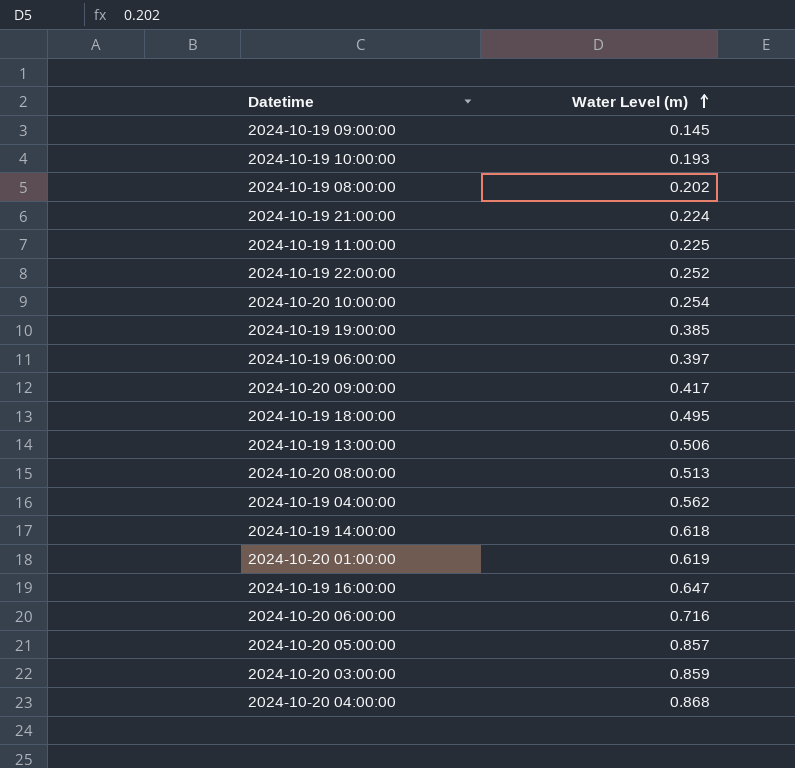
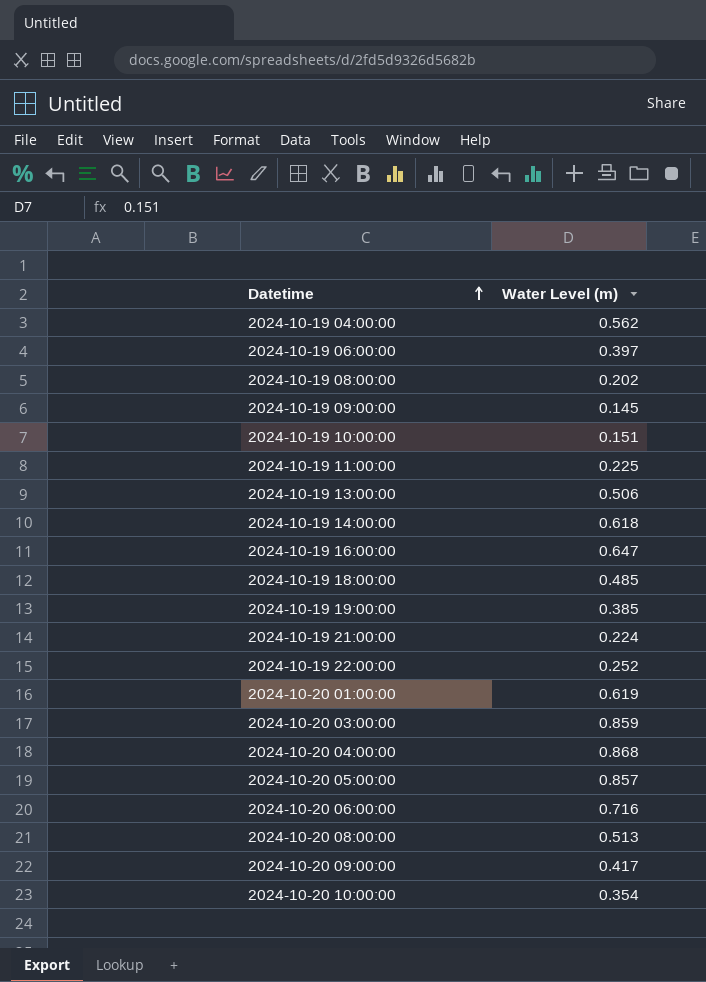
row order: Water Level (m) ascending -> Datetime ascending
2024-10-19 10:00:00 | Water Level (m): 0.193 -> 0.151
2024-10-19 18:00:00 | Water Level (m): 0.495 -> 0.485
2024-10-20 10:00:00 | Water Level (m): 0.254 -> 0.354

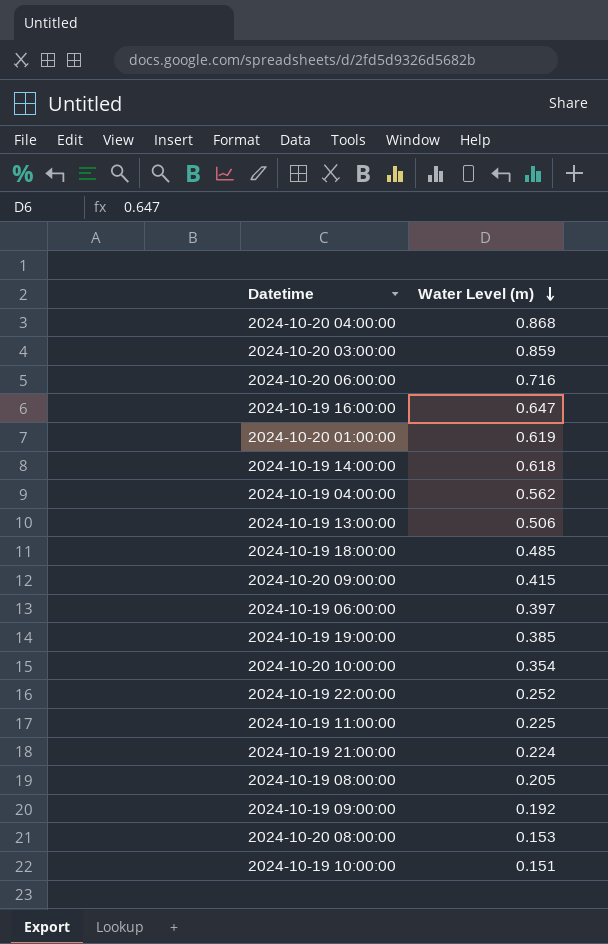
row order: Datetime ascending -> Water Level (m) descending
row 2024-10-20 05:00:00: 0.857 -> none
2024-10-20 09:00:00 | Water Level (m): 0.417 -> 0.415
2024-10-19 08:00:00 | Water Level (m): 0.202 -> 0.205
2024-10-19 09:00:00 | Water Level (m): 0.145 -> 0.192
2024-10-20 08:00:00 | Water Level (m): 0.513 -> 0.153

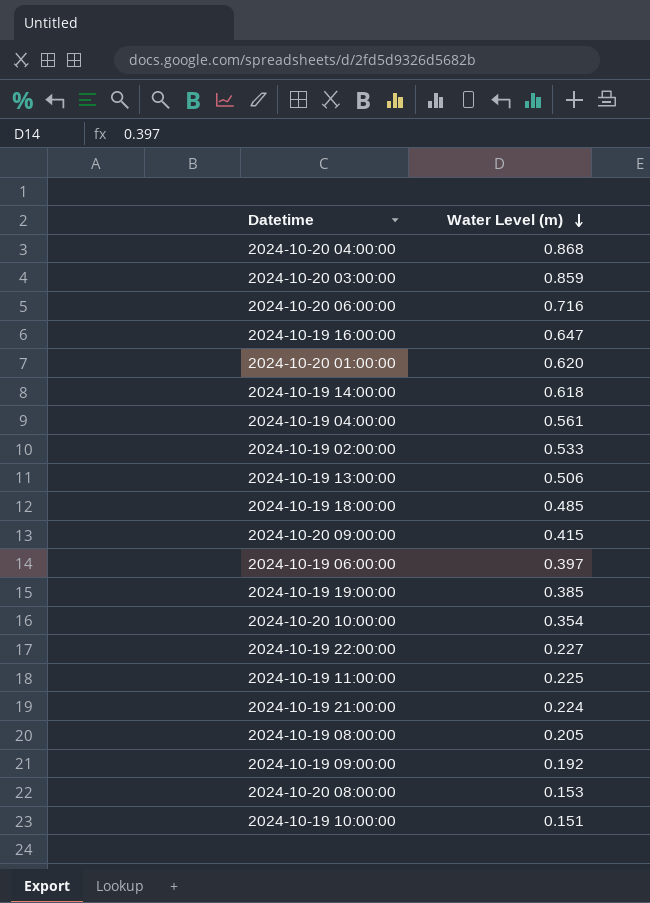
2024-10-20 01:00:00 | Water Level (m): 0.619 -> 0.620
2024-10-19 04:00:00 | Water Level (m): 0.562 -> 0.561
row 2024-10-19 02:00:00: none -> 0.533
2024-10-19 22:00:00 | Water Level (m): 0.252 -> 0.227

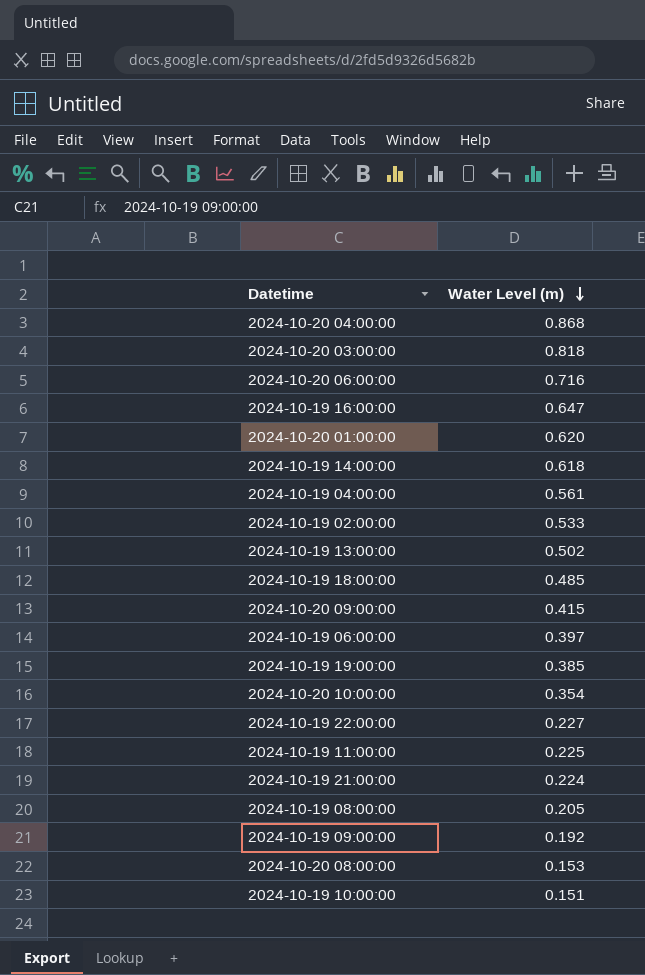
2024-10-20 03:00:00 | Water Level (m): 0.859 -> 0.818
2024-10-19 13:00:00 | Water Level (m): 0.506 -> 0.502

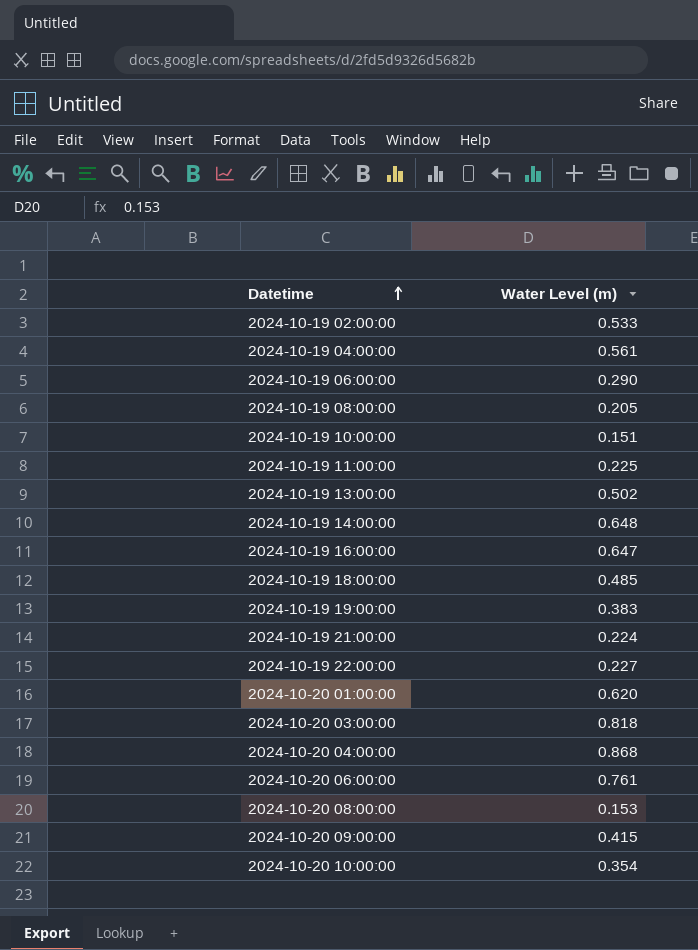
row order: Water Level (m) descending -> Datetime ascending
row 2024-10-19 09:00:00: 0.192 -> none
2024-10-19 06:00:00 | Water Level (m): 0.397 -> 0.290
2024-10-19 14:00:00 | Water Level (m): 0.618 -> 0.648
2024-10-19 19:00:00 | Water Level (m): 0.385 -> 0.383
2024-10-20 06:00:00 | Water Level (m): 0.716 -> 0.761

